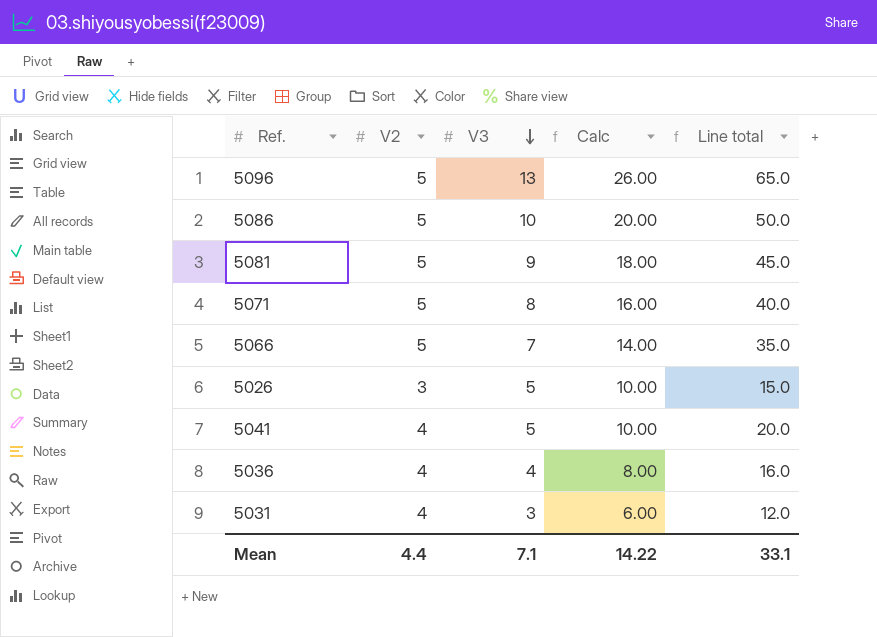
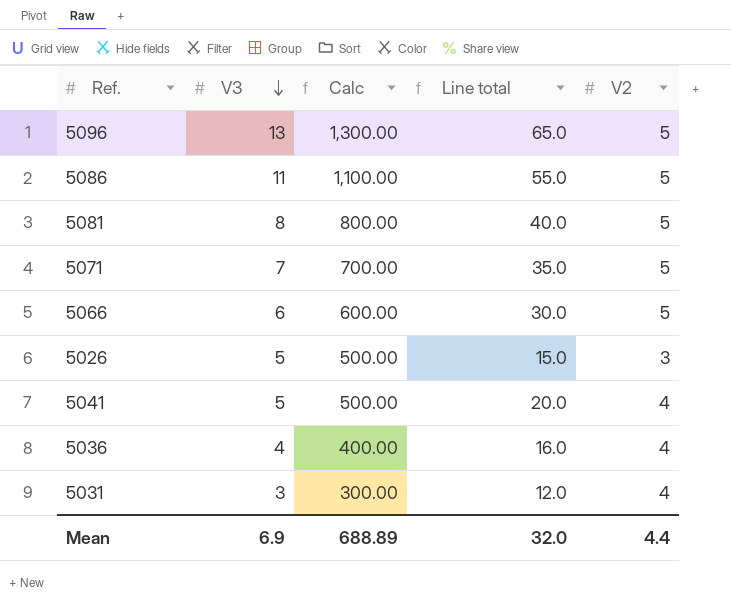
column Calc | formula: [V3] * 2 -> [V3] * 100
column V2 | position: 2 -> 5
5086 | V3: 10 -> 11
5086 | Line total: 50.0 -> 55.0
5081 | V3: 9 -> 8
5081 | Line total: 45.0 -> 40.0
5071 | V3: 8 -> 7
5071 | Line total: 40.0 -> 35.0
5066 | V3: 7 -> 6
5066 | Line total: 35.0 -> 30.0
Mean | V3: 7.1 -> 6.9
Mean | Calc: 14.22 -> 688.89
Mean | Line total: 33.1 -> 32.0

